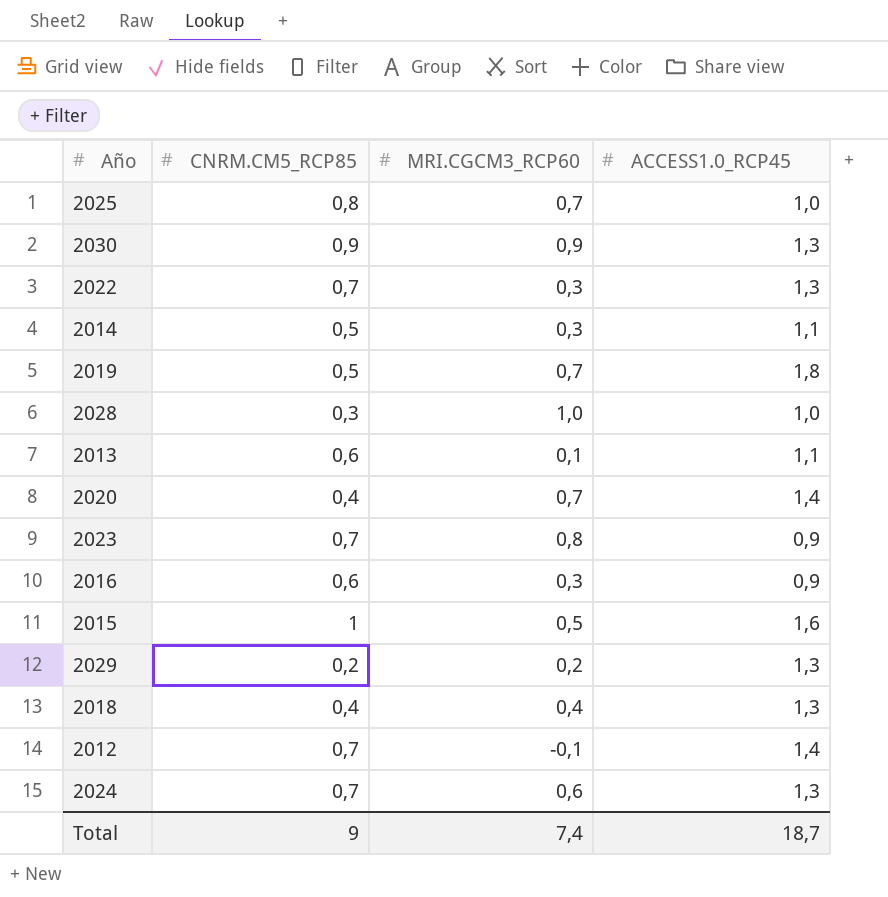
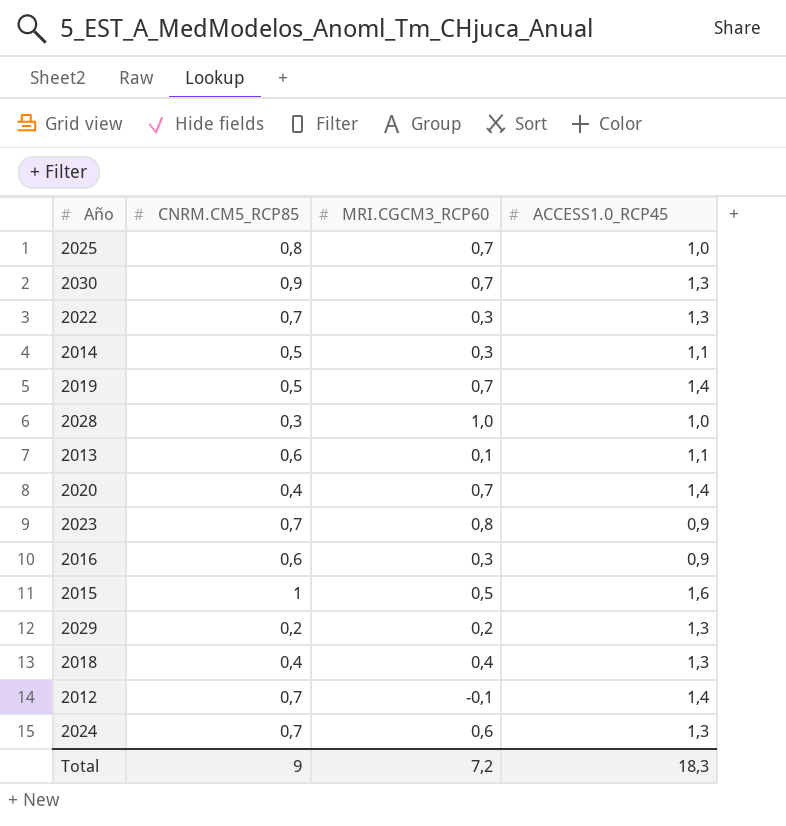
2030 | MRI.CGCM3_RCP60: 0,9 -> 0,7
2019 | ACCESS1.0_RCP45: 1,8 -> 1,4
Total | MRI.CGCM3_RCP60: 7,4 -> 7,2
Total | ACCESS1.0_RCP45: 18,7 -> 18,3

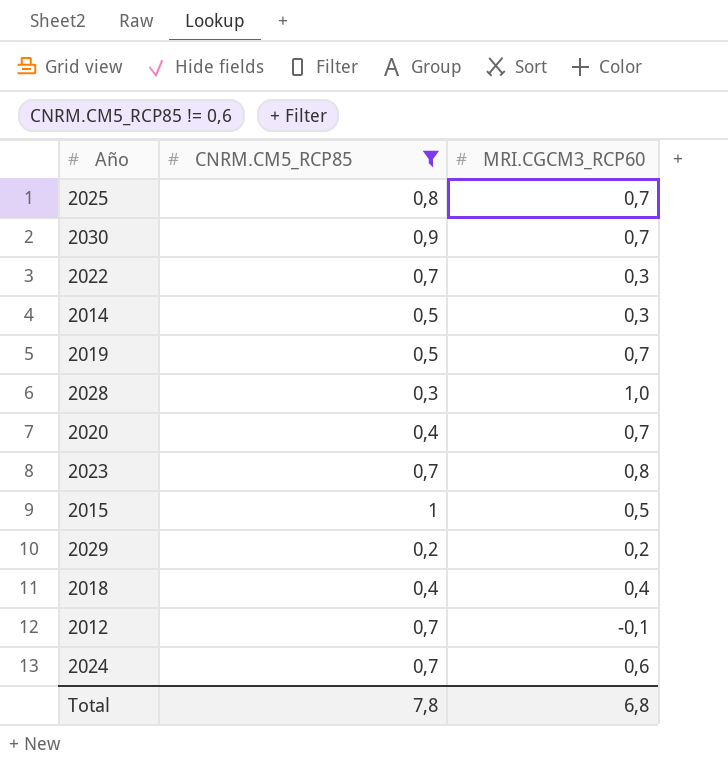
filter: none -> CNRM.CM5_RCP85 != 0,6
column ACCESS1.0_RCP45 | position: 4 -> none
Total | CNRM.CM5_RCP85: 9 -> 7,8
Total | MRI.CGCM3_RCP60: 7,2 -> 6,8

